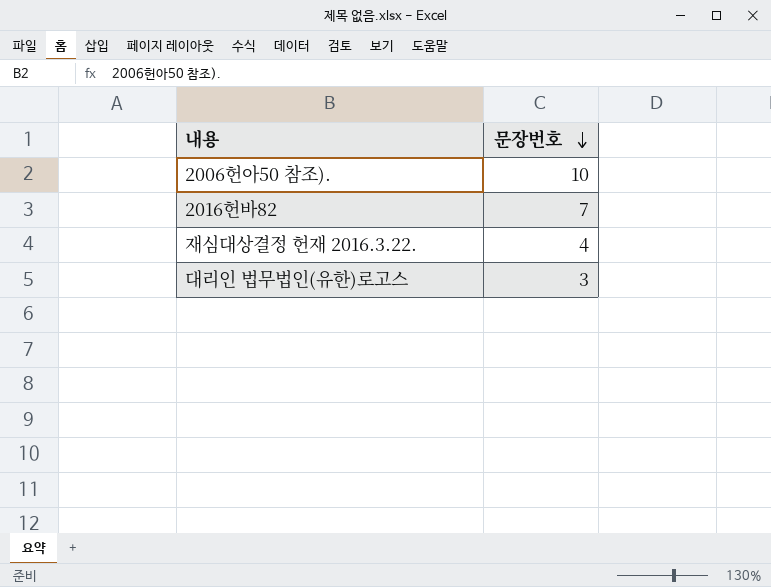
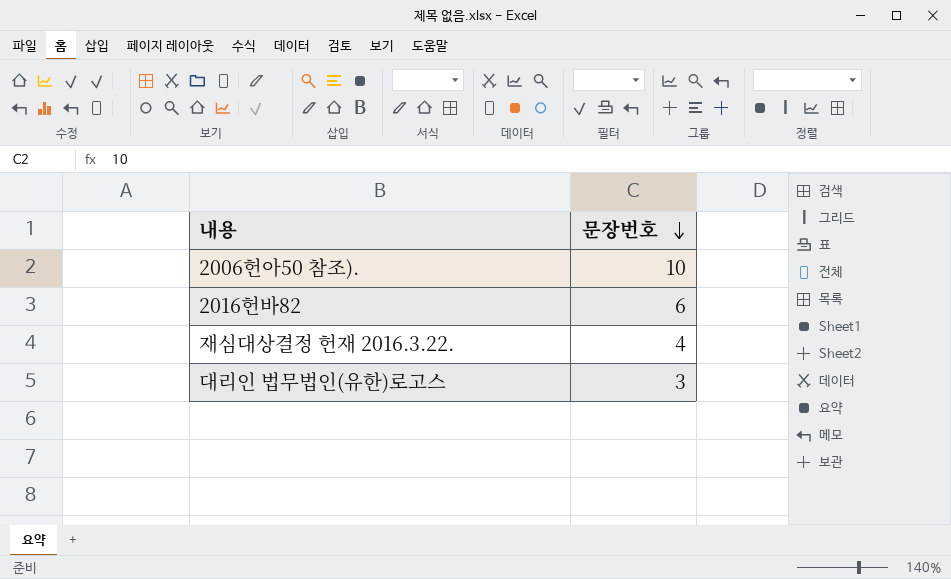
2016헌바82 | 문장번호: 7 -> 6

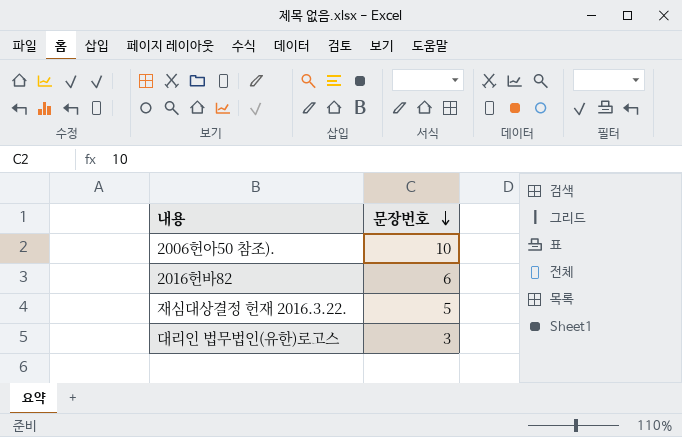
재심대상결정 헌재 2016.3.22. | 문장번호: 4 -> 5

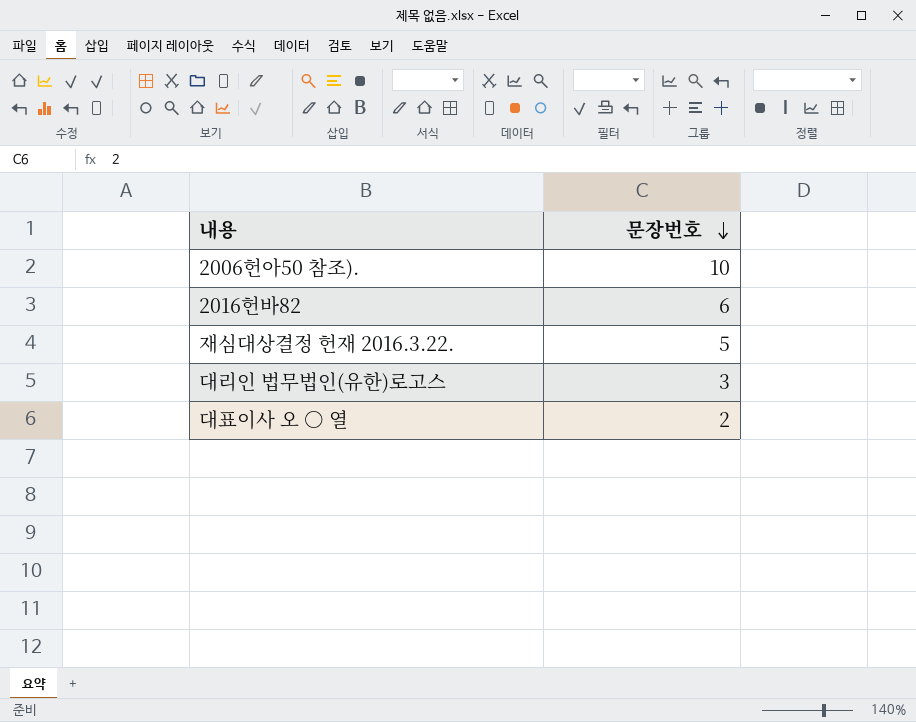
row 대표이사 오 ○ 열: none -> 2

